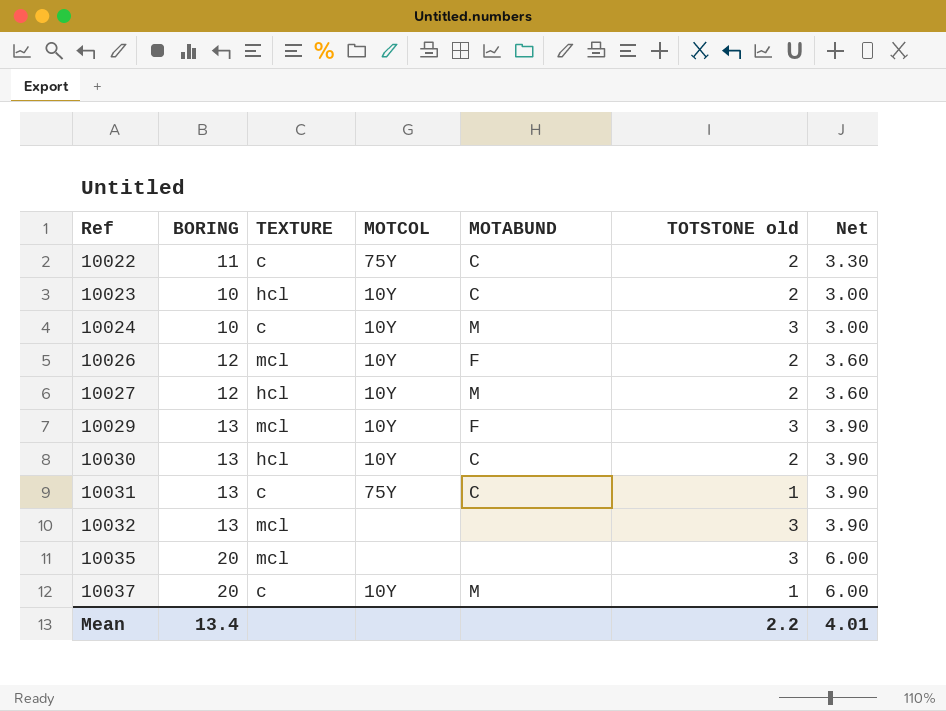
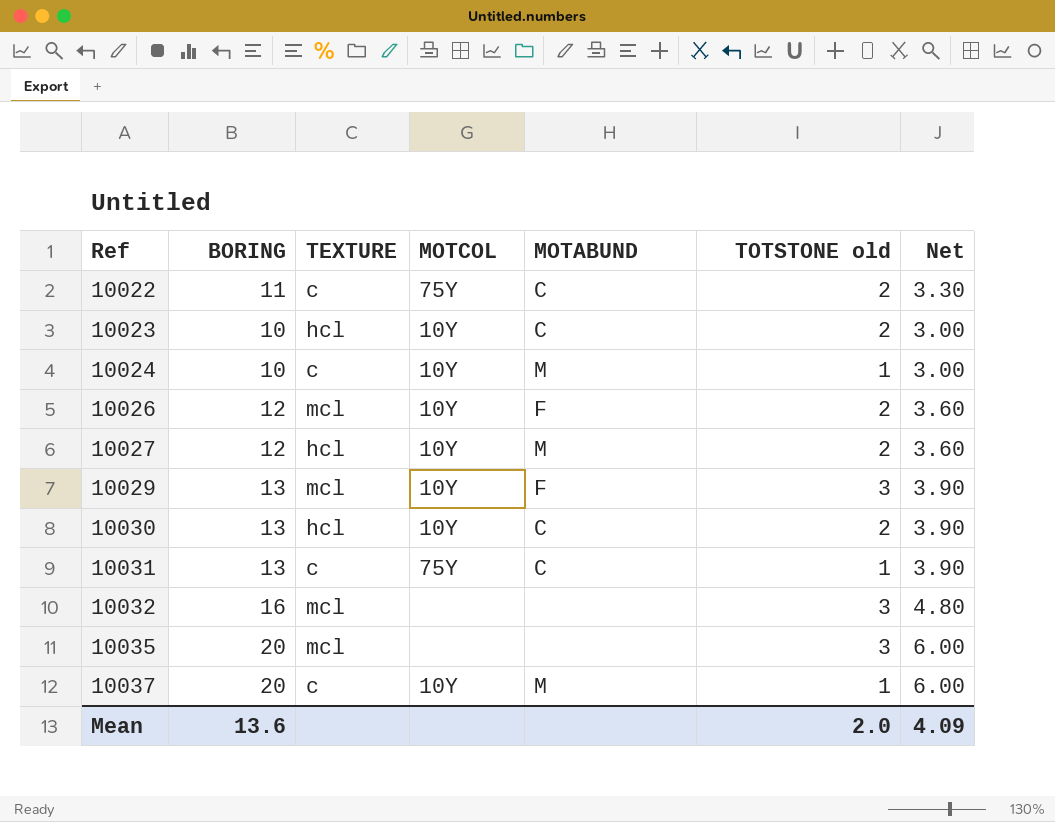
10024 | TOTSTONE old: 3 -> 1
10032 | BORING: 13 -> 16
10032 | Net: 3.90 -> 4.80
Mean | BORING: 13.4 -> 13.6
Mean | TOTSTONE old: 2.2 -> 2.0
Mean | Net: 4.01 -> 4.09

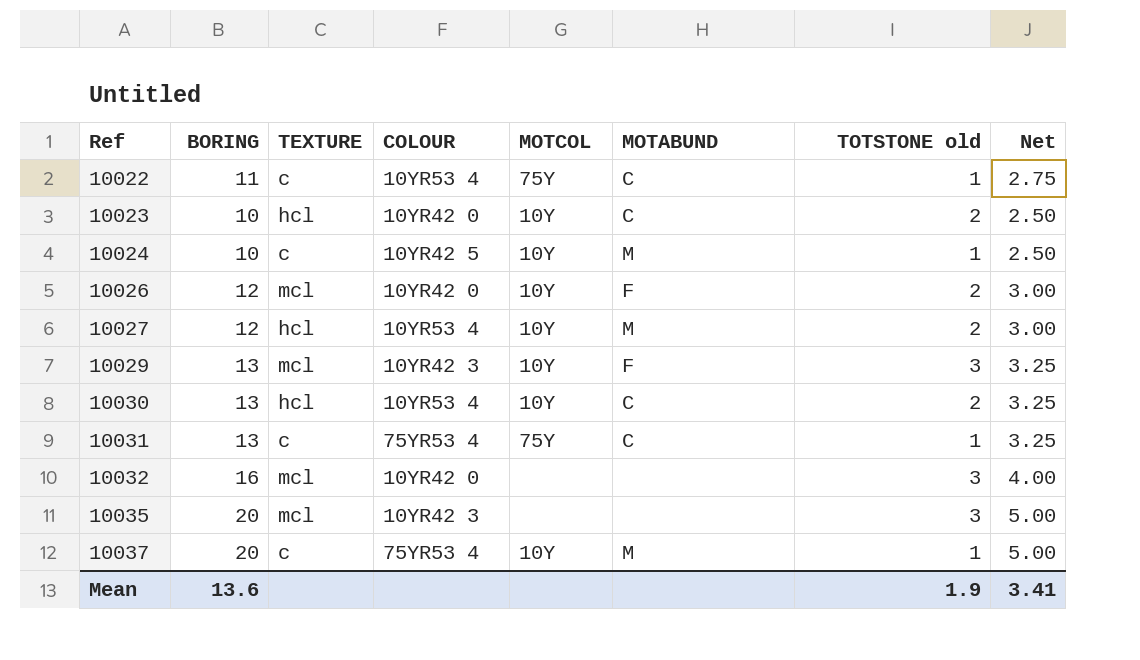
column COLOUR | position: none -> 4
column Net | formula: [BORING] * 0.3 -> [BORING] * 0.25
10022 | TOTSTONE old: 2 -> 1
Mean | TOTSTONE old: 2.0 -> 1.9
Mean | Net: 4.09 -> 3.41

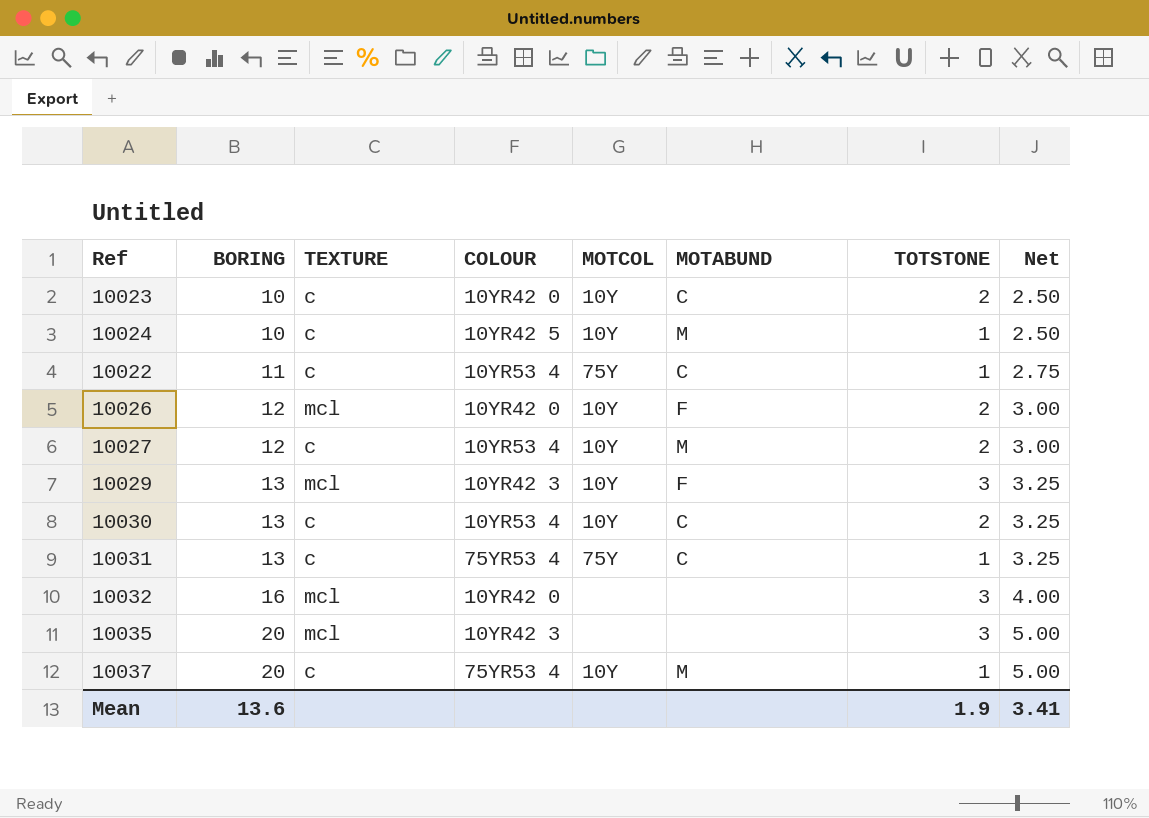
row order: Ref ascending -> BORING ascending
column name: TOTSTONE old -> TOTSTONE
10023 | TEXTURE: hcl -> c
10027 | TEXTURE: hcl -> c
10030 | TEXTURE: hcl -> c

